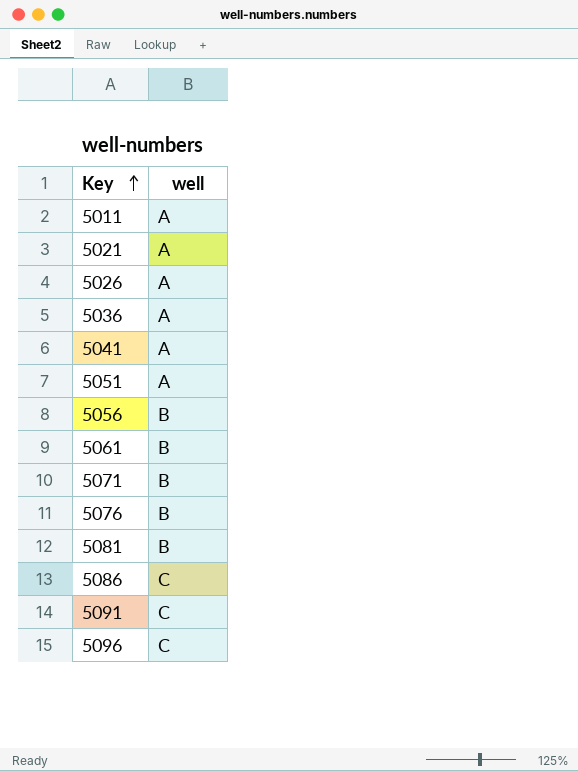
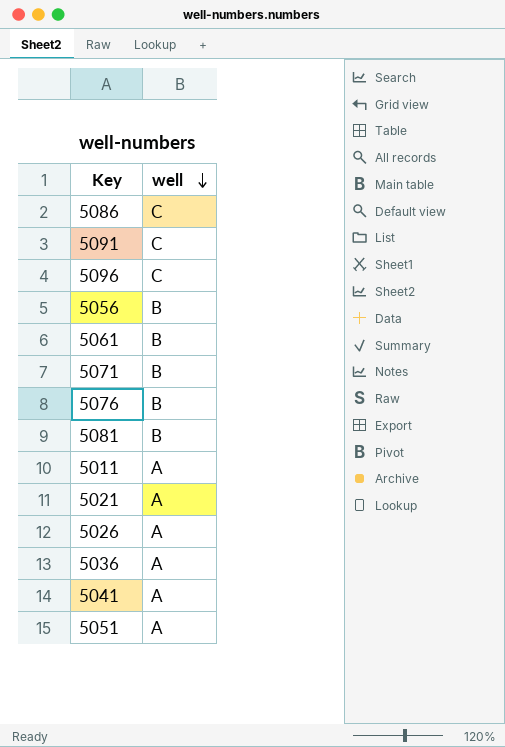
row order: Key ascending -> well descending

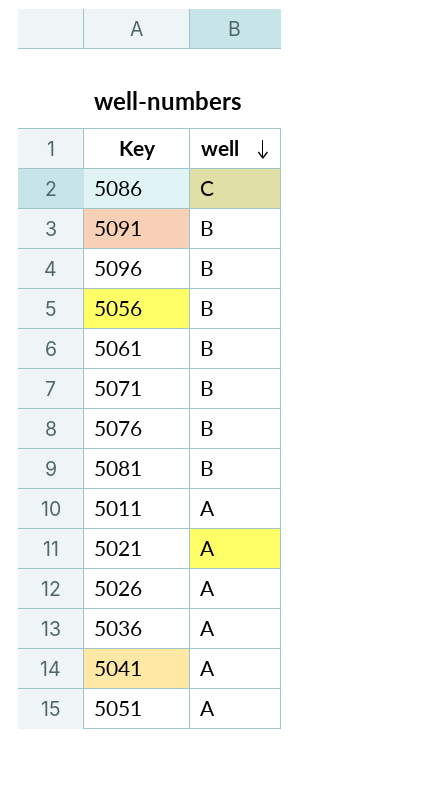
5091 | well: C -> B
5096 | well: C -> B

